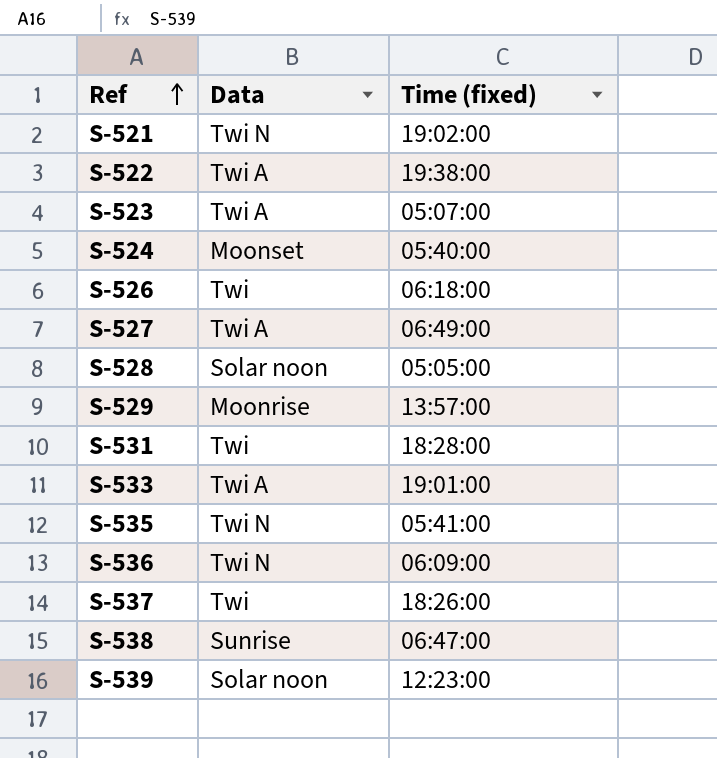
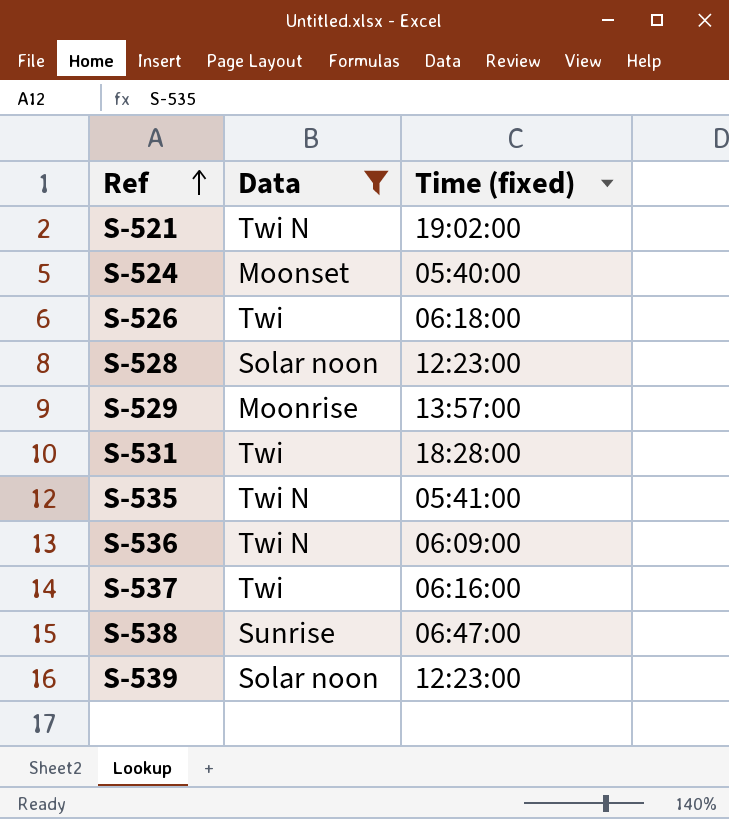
filter: none -> Data != Twi A
S-528 | Time (fixed): 05:05:00 -> 12:23:00
S-537 | Time (fixed): 18:26:00 -> 06:16:00

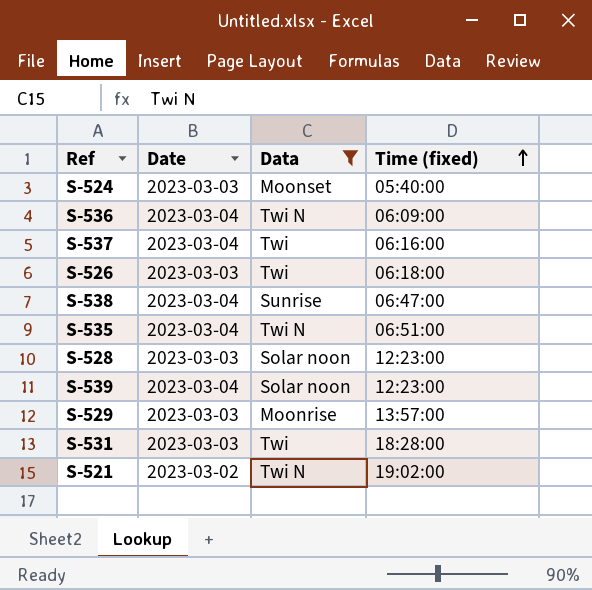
row order: Ref ascending -> Time (fixed) ascending
column Date | position: none -> 2
S-535 | Time (fixed): 05:41:00 -> 06:51:00

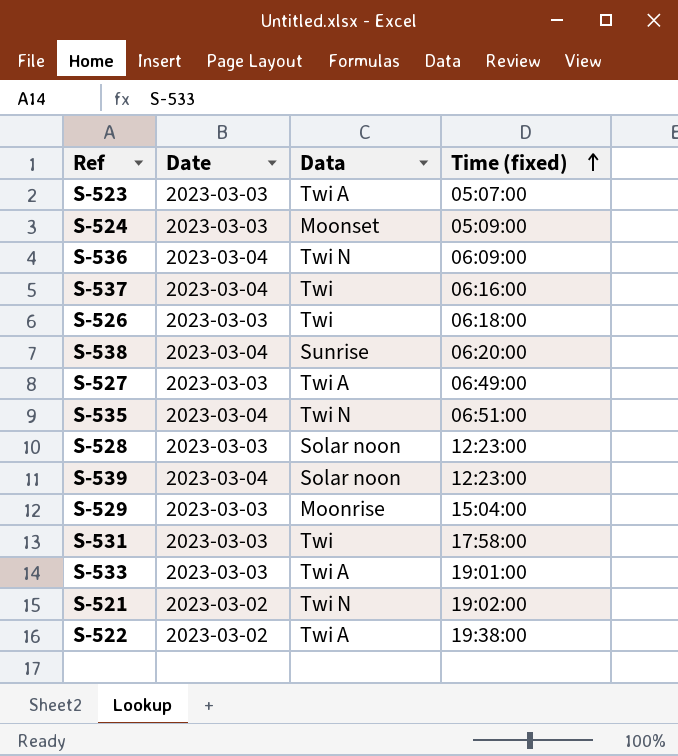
filter: Data != Twi A -> none
S-524 | Time (fixed): 05:40:00 -> 05:09:00
S-538 | Time (fixed): 06:47:00 -> 06:20:00
S-529 | Time (fixed): 13:57:00 -> 15:04:00
S-531 | Time (fixed): 18:28:00 -> 17:58:00

